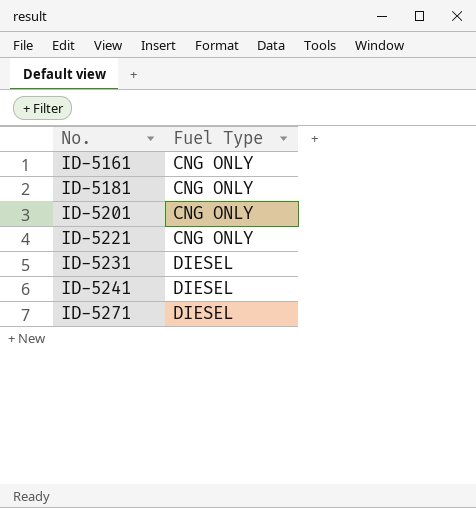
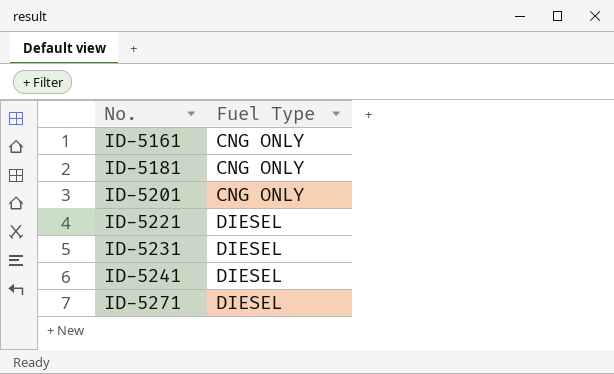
ID-5221 | Fuel Type: CNG ONLY -> DIESEL

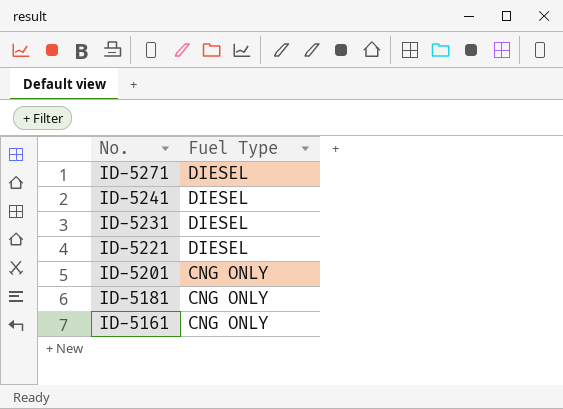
row order: No. ascending -> No. descending

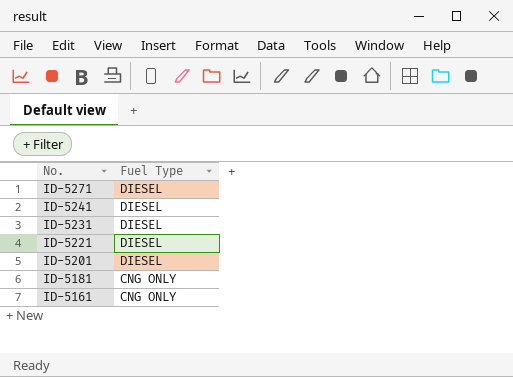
ID-5201 | Fuel Type: CNG ONLY -> DIESEL

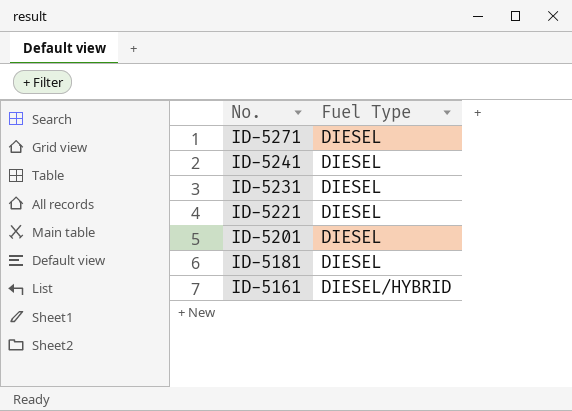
ID-5181 | Fuel Type: CNG ONLY -> DIESEL
ID-5161 | Fuel Type: CNG ONLY -> DIESEL/HYBRID

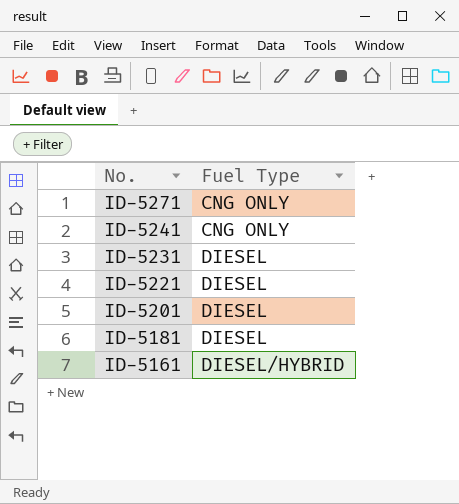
ID-5271 | Fuel Type: DIESEL -> CNG ONLY
ID-5241 | Fuel Type: DIESEL -> CNG ONLY

